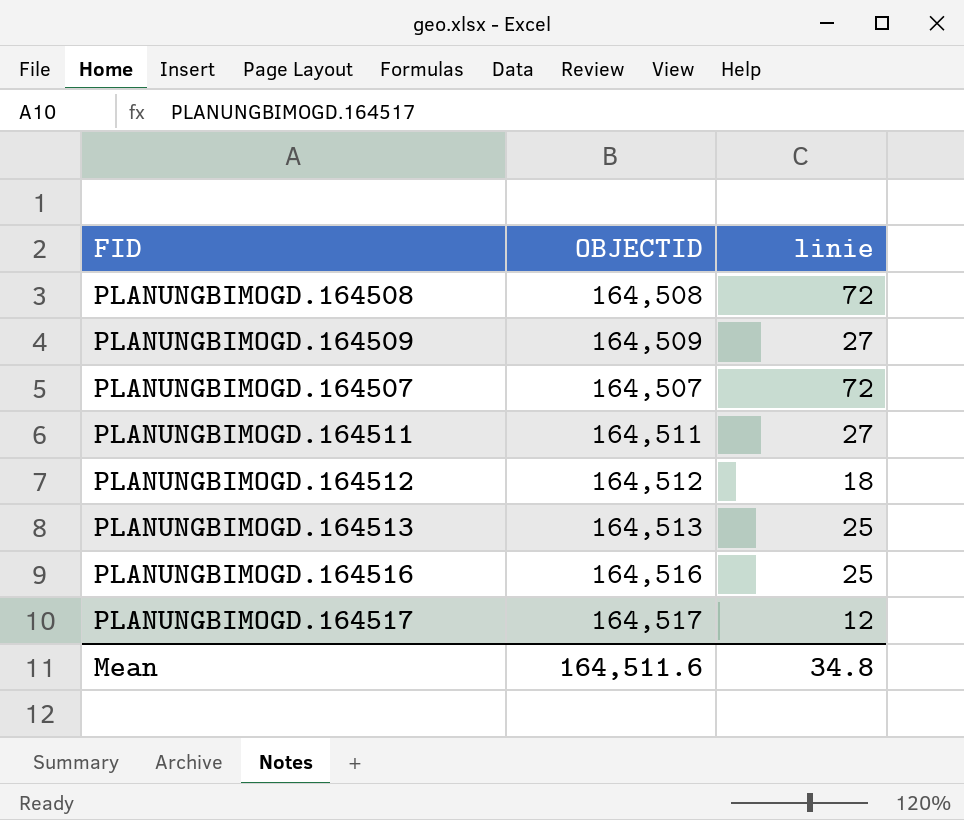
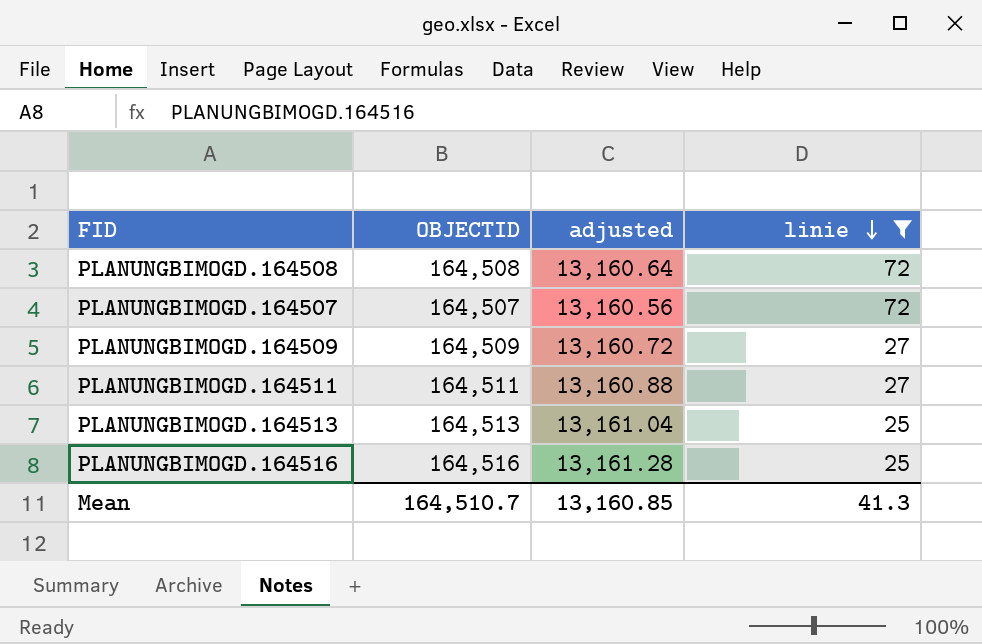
filter: none -> linie >= 25
row order: none -> linie descending
column adjusted | formula: none -> [OBJECTID] * 0.08
Mean | OBJECTID: 164,511.6 -> 164,510.7
Mean | linie: 34.8 -> 41.3

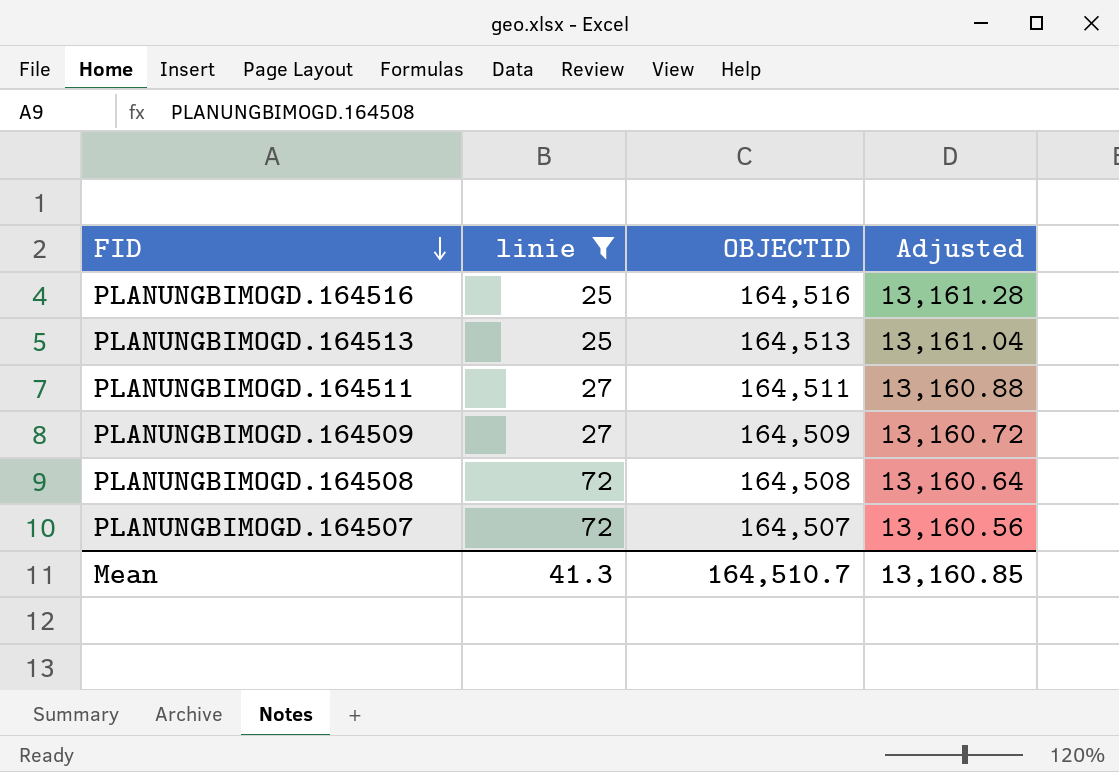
row order: linie descending -> FID descending
column linie | position: 4 -> 2
column name: adjusted -> Adjusted

